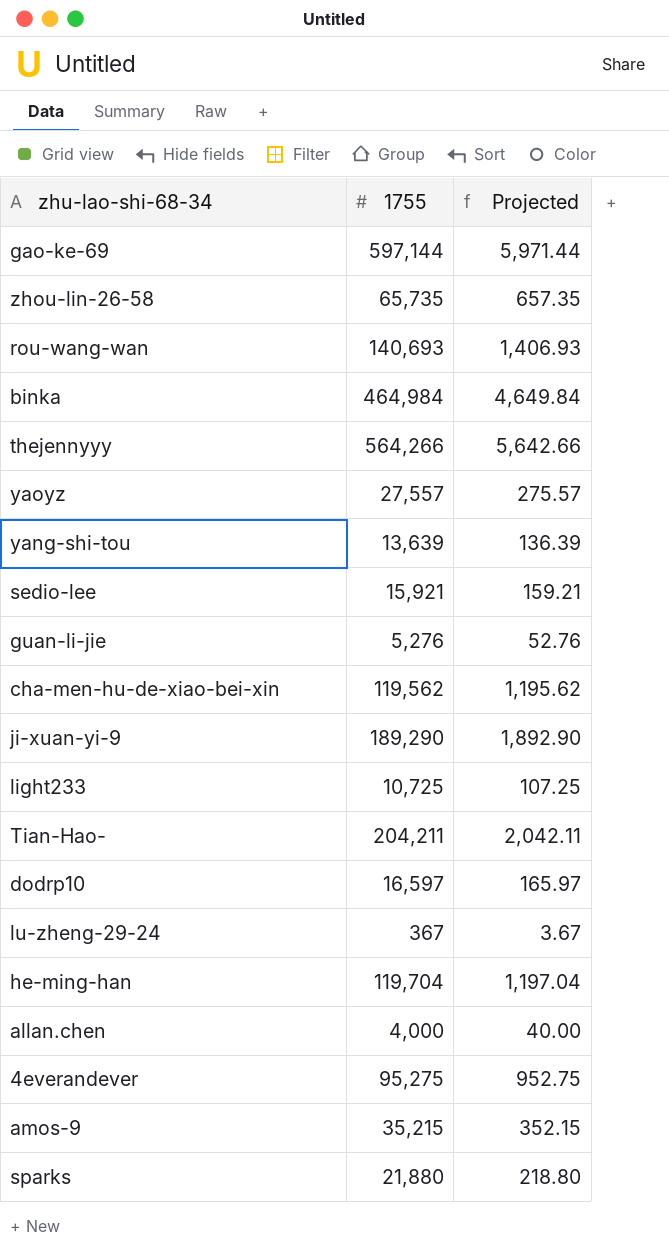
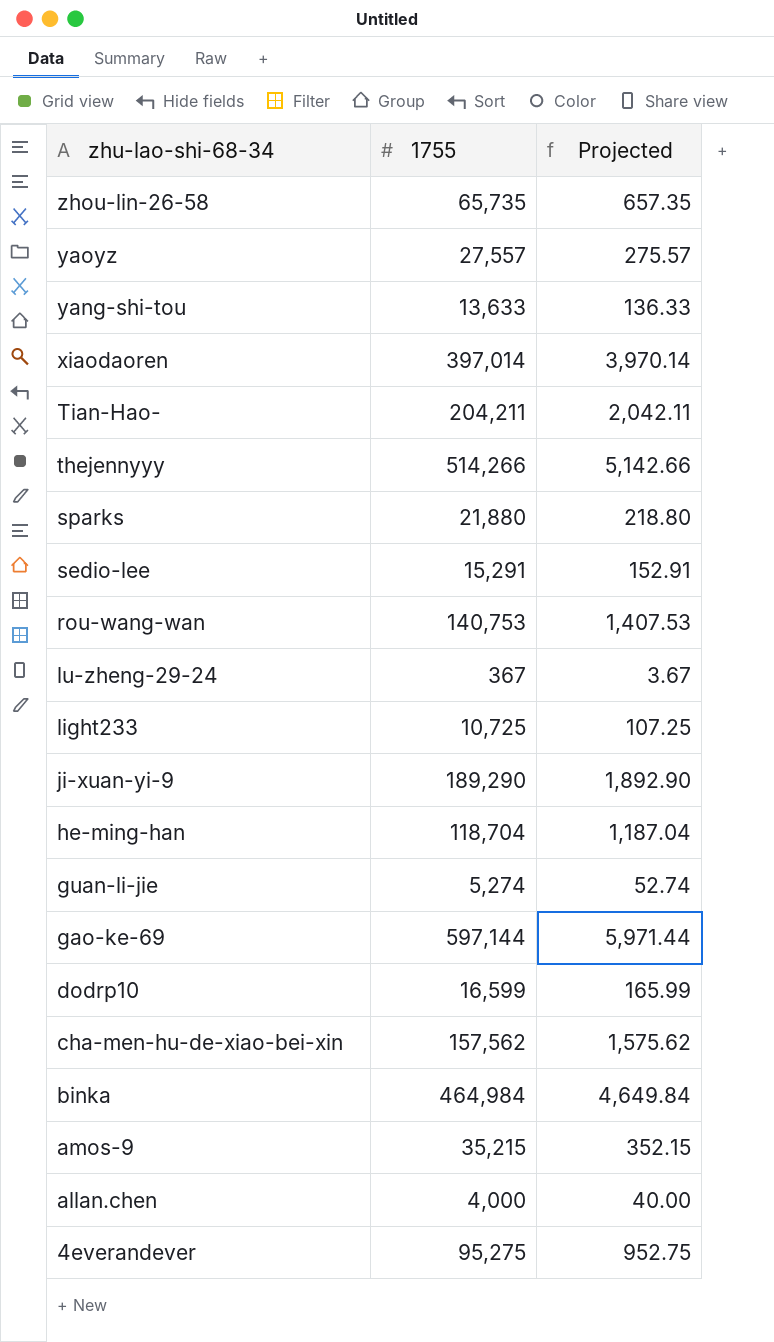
row order: none -> zhu-lao-shi-68-34 descending
yang-shi-tou | 1755: 13,639 -> 13,633
yang-shi-tou | Projected: 136.39 -> 136.33
row xiaodaoren: none -> 397,014 | 3,970.14
thejennyyy | 1755: 564,266 -> 514,266
thejennyyy | Projected: 5,642.66 -> 5,142.66
sedio-lee | 1755: 15,921 -> 15,291
sedio-lee | Projected: 159.21 -> 152.91
rou-wang-wan | 1755: 140,693 -> 140,753
rou-wang-wan | Projected: 1,406.93 -> 1,407.53
he-ming-han | 1755: 119,704 -> 118,704
he-ming-han | Projected: 1,197.04 -> 1,187.04
guan-li-jie | 1755: 5,276 -> 5,274
guan-li-jie | Projected: 52.76 -> 52.74
dodrp10 | 1755: 16,597 -> 16,599
dodrp10 | Projected: 165.97 -> 165.99
cha-men-hu-de-xiao-bei-xin | 1755: 119,562 -> 157,562
cha-men-hu-de-xiao-bei-xin | Projected: 1,195.62 -> 1,575.62

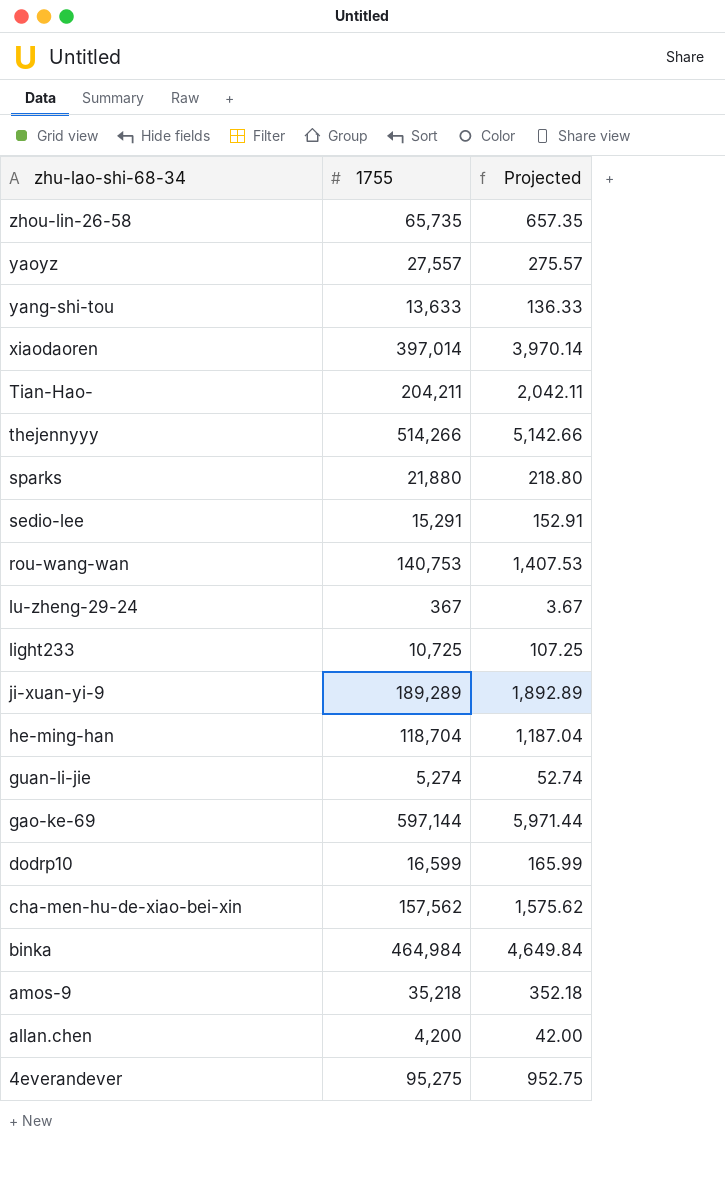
ji-xuan-yi-9 | 1755: 189,290 -> 189,289
ji-xuan-yi-9 | Projected: 1,892.90 -> 1,892.89
amos-9 | 1755: 35,215 -> 35,218
amos-9 | Projected: 352.15 -> 352.18
allan.chen | 1755: 4,000 -> 4,200
allan.chen | Projected: 40.00 -> 42.00

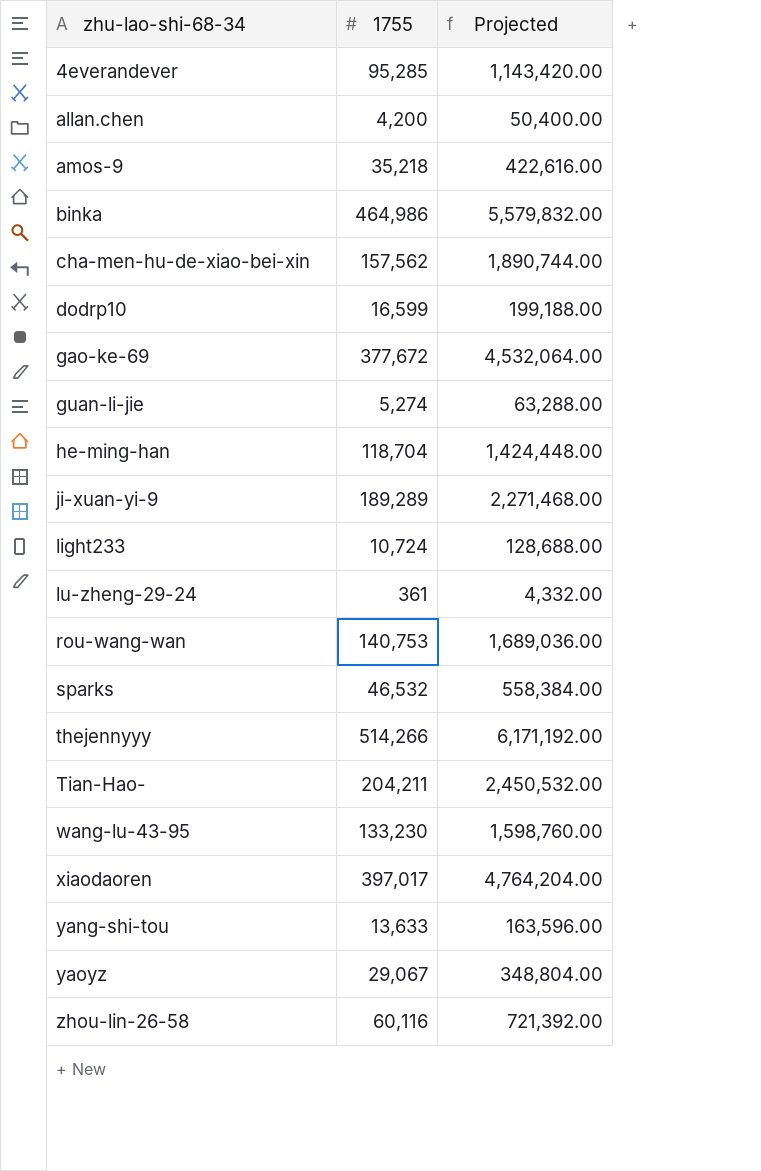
row order: zhu-lao-shi-68-34 descending -> zhu-lao-shi-68-34 ascending
column Projected | formula: [1755] * 0.01 -> [1755] * 12
row sedio-lee: 15,291 | 152.91 -> none
4everandever | 1755: 95,275 -> 95,285
binka | 1755: 464,984 -> 464,986
gao-ke-69 | 1755: 597,144 -> 377,672
light233 | 1755: 10,725 -> 10,724
lu-zheng-29-24 | 1755: 367 -> 361
sparks | 1755: 21,880 -> 46,532
row wang-lu-43-95: none -> 133,230 | 1,598,760.00
xiaodaoren | 1755: 397,014 -> 397,017
yaoyz | 1755: 27,557 -> 29,067
zhou-lin-26-58 | 1755: 65,735 -> 60,116

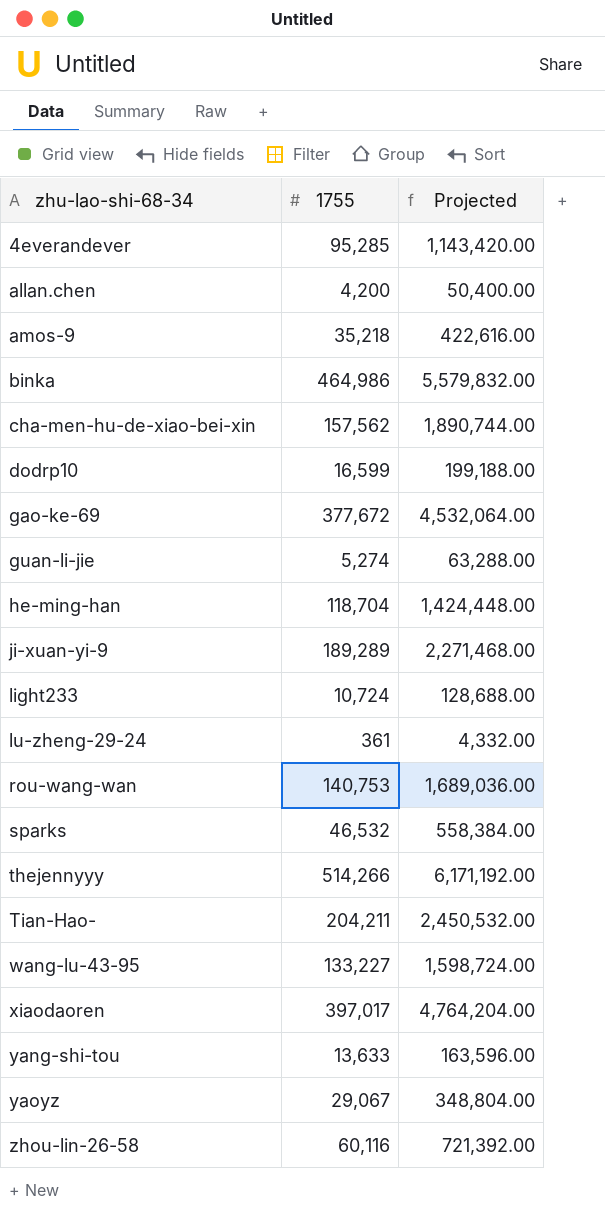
wang-lu-43-95 | 1755: 133,230 -> 133,227
wang-lu-43-95 | Projected: 1,598,760.00 -> 1,598,724.00

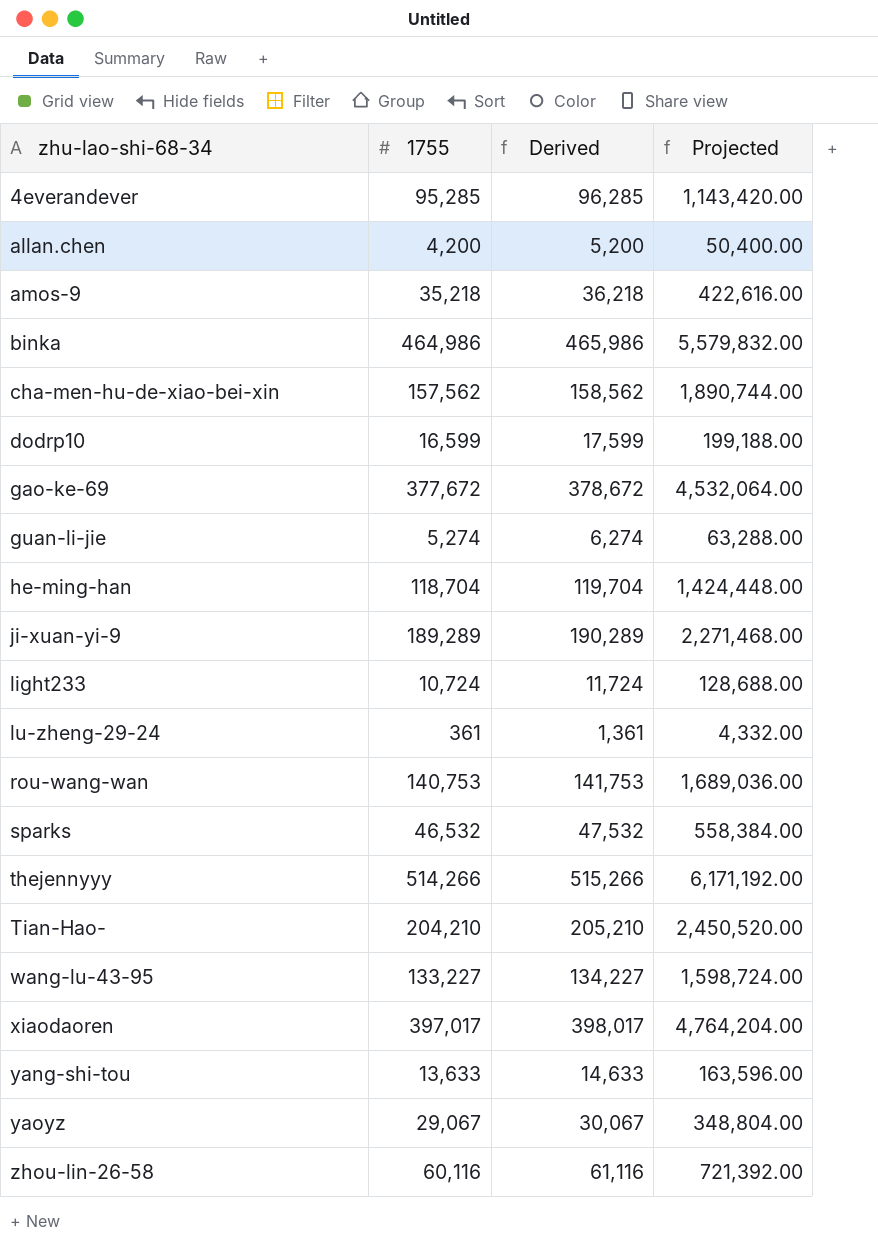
column Derived | formula: none -> [1755] + 1000
Tian-Hao- | 1755: 204,211 -> 204,210
Tian-Hao- | Projected: 2,450,532.00 -> 2,450,520.00

